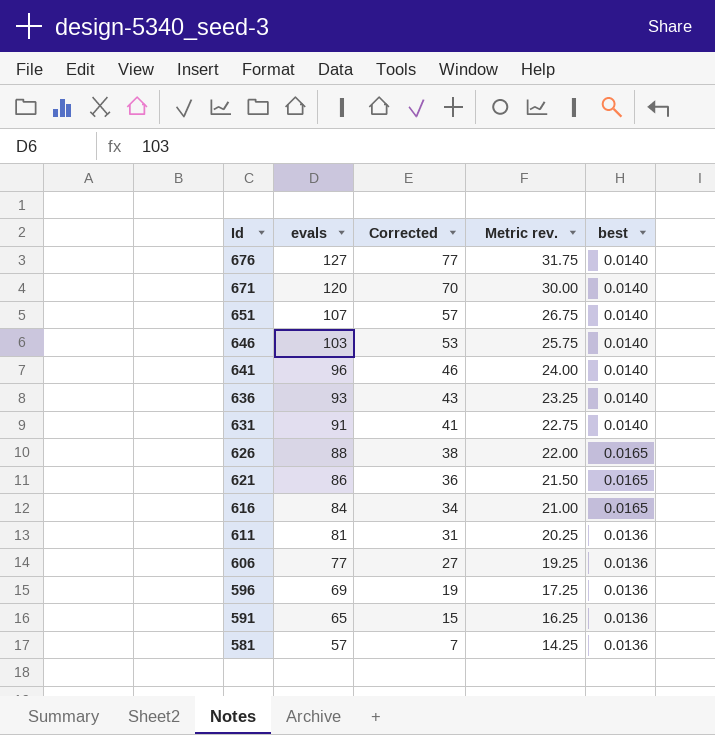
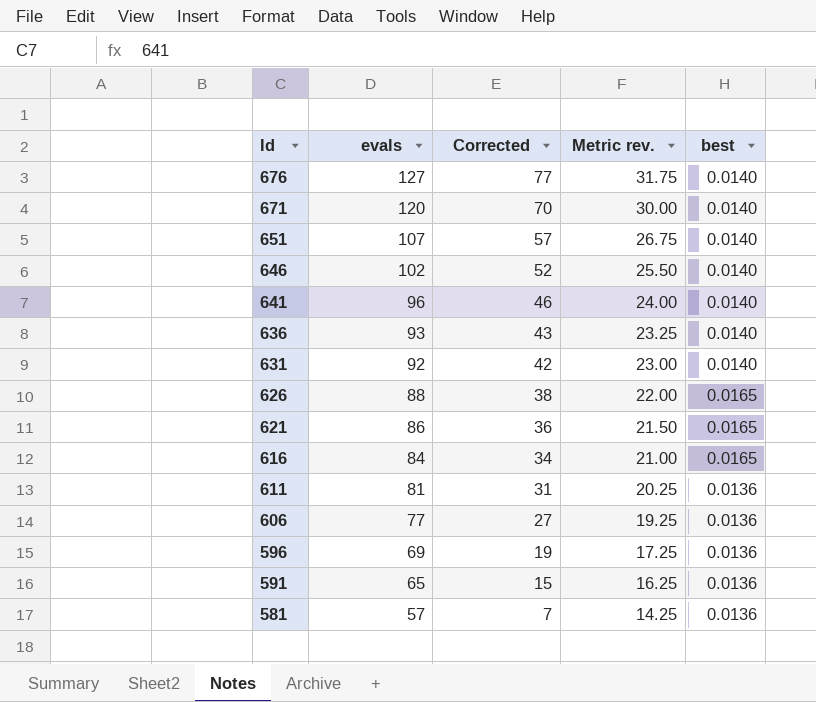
646 | evals: 103 -> 102
646 | Corrected: 53 -> 52
646 | Metric rev.: 25.75 -> 25.50
631 | evals: 91 -> 92
631 | Corrected: 41 -> 42
631 | Metric rev.: 22.75 -> 23.00

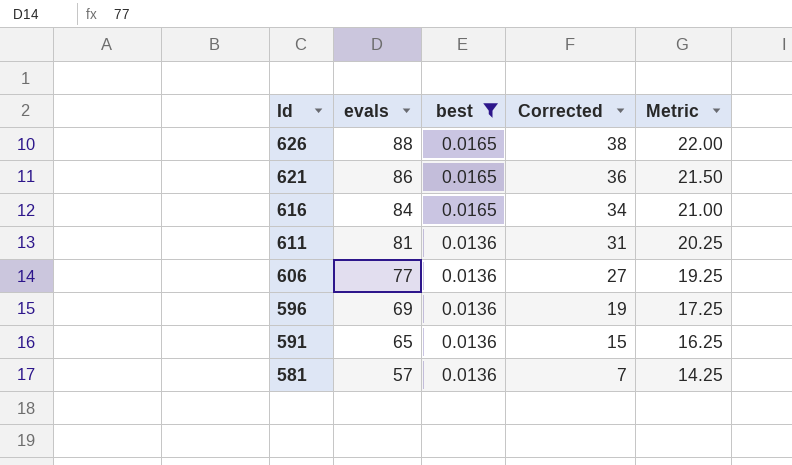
filter: none -> best != 0.0140
column best | position: 5 -> 3
column name: Metric rev. -> Metric

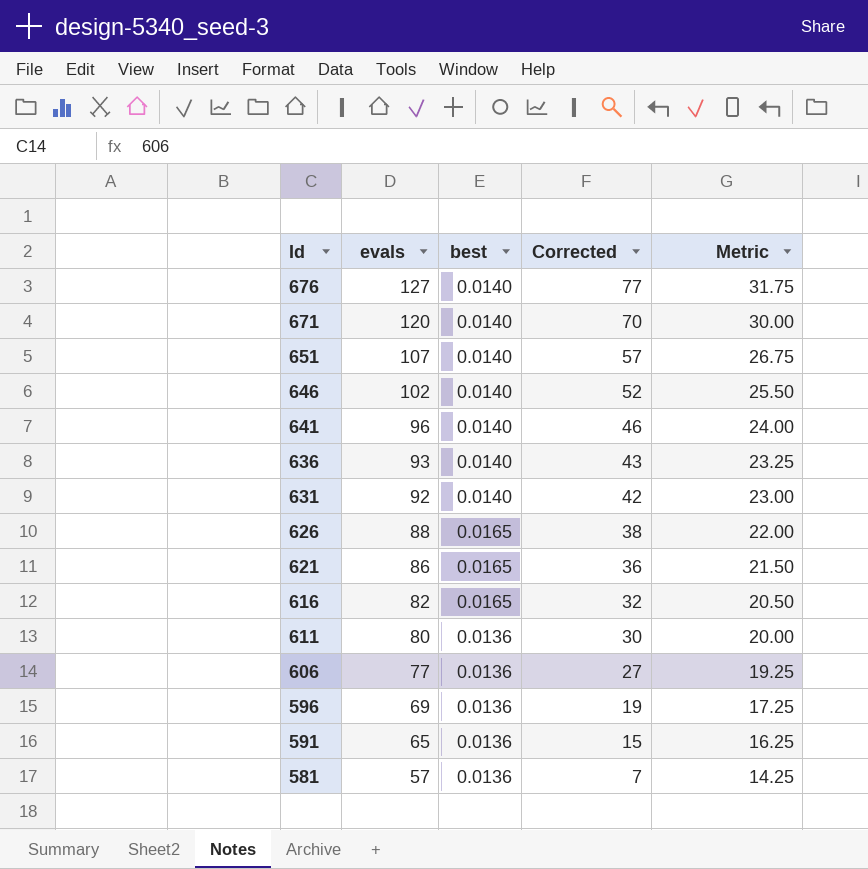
filter: best != 0.0140 -> none
616 | evals: 84 -> 82
616 | Corrected: 34 -> 32
616 | Metric: 21.00 -> 20.50
611 | evals: 81 -> 80
611 | Corrected: 31 -> 30
611 | Metric: 20.25 -> 20.00

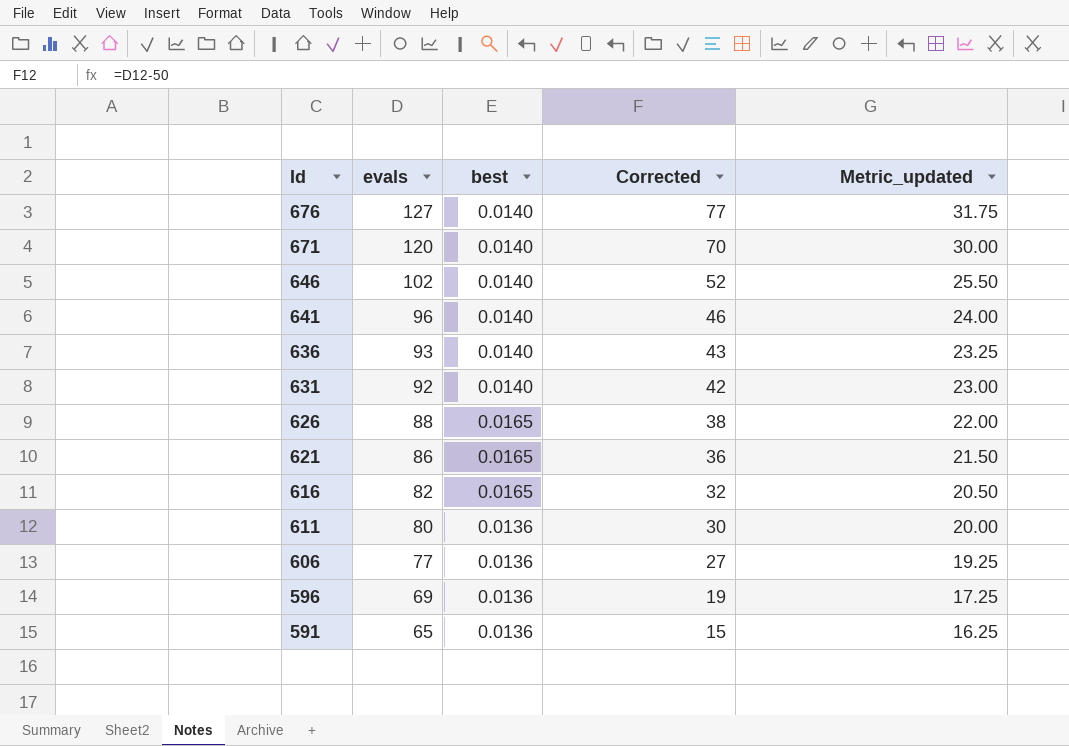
column name: Metric -> Metric_updated
row 651: 107 | 0.0140 | 57 | 26.75 -> none
row 581: 57 | 0.0136 | 7 | 14.25 -> none

